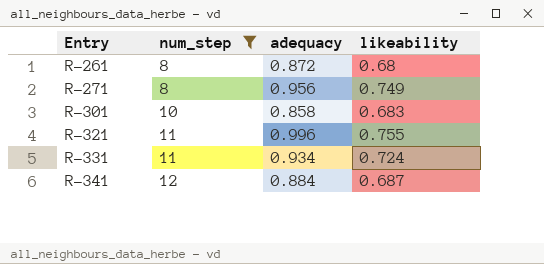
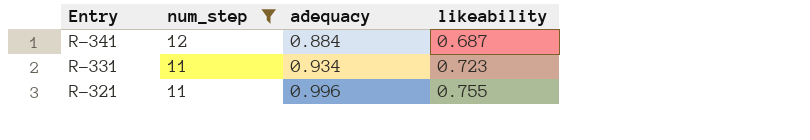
row order: Entry ascending -> Entry descending
row R-261: 8 | 0.872 | 0.68 -> none
row R-271: 8 | 0.956 | 0.749 -> none
row R-301: 10 | 0.858 | 0.683 -> none
R-331 | likeability: 0.724 -> 0.723

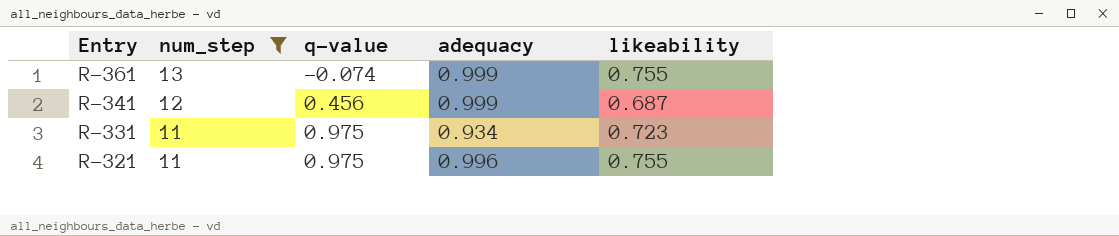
column q-value | position: none -> 3
row R-361: none -> 13 | -0.074 | 0.999 | 0.755
R-341 | adequacy: 0.884 -> 0.999

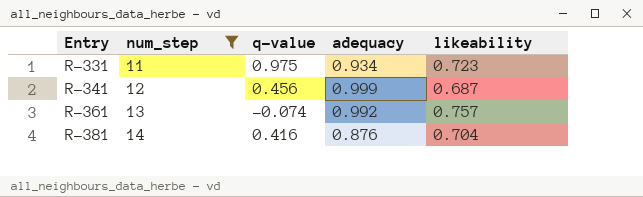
row order: Entry descending -> Entry ascending
row R-321: 11 | 0.975 | 0.996 | 0.755 -> none
R-361 | adequacy: 0.999 -> 0.992
R-361 | likeability: 0.755 -> 0.757
row R-381: none -> 14 | 0.416 | 0.876 | 0.704

